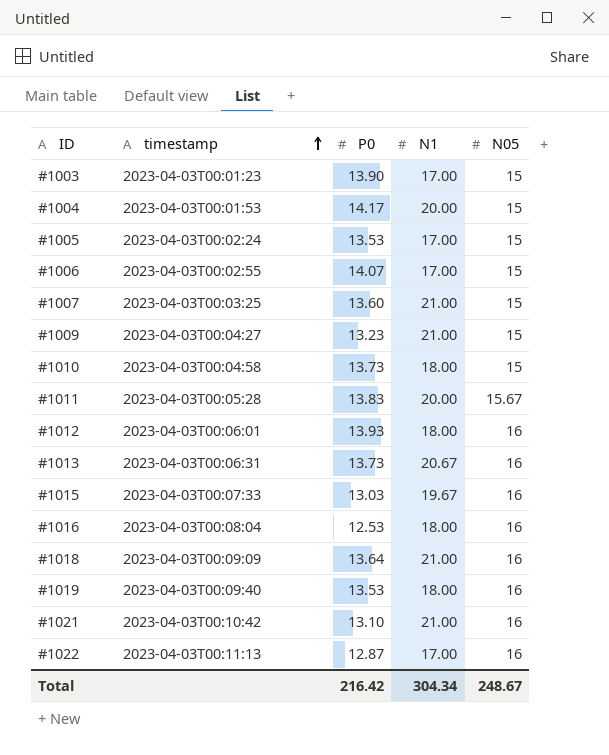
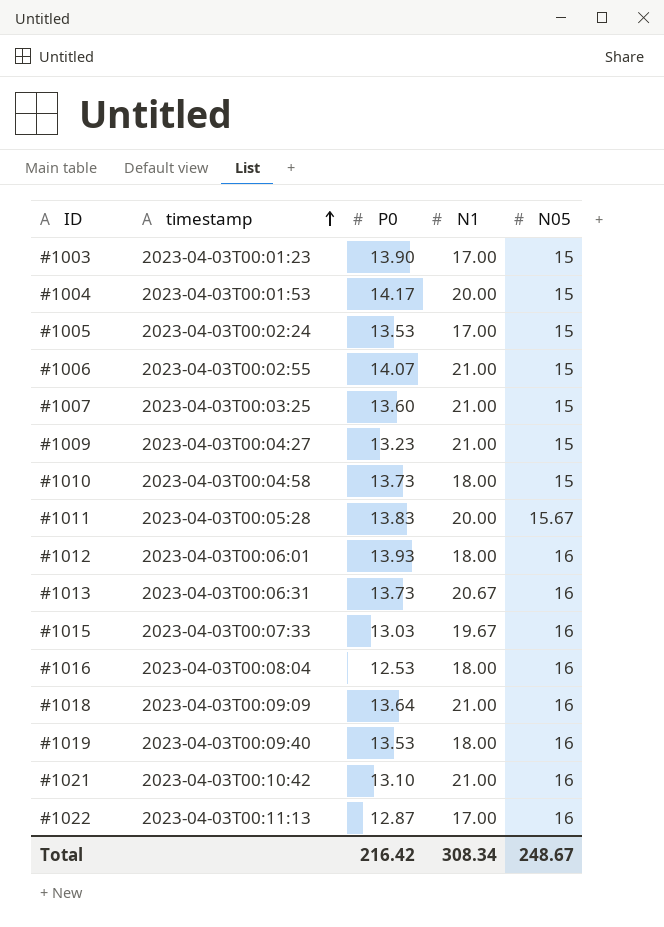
#1006 | N1: 17.00 -> 21.00
Total | N1: 304.34 -> 308.34

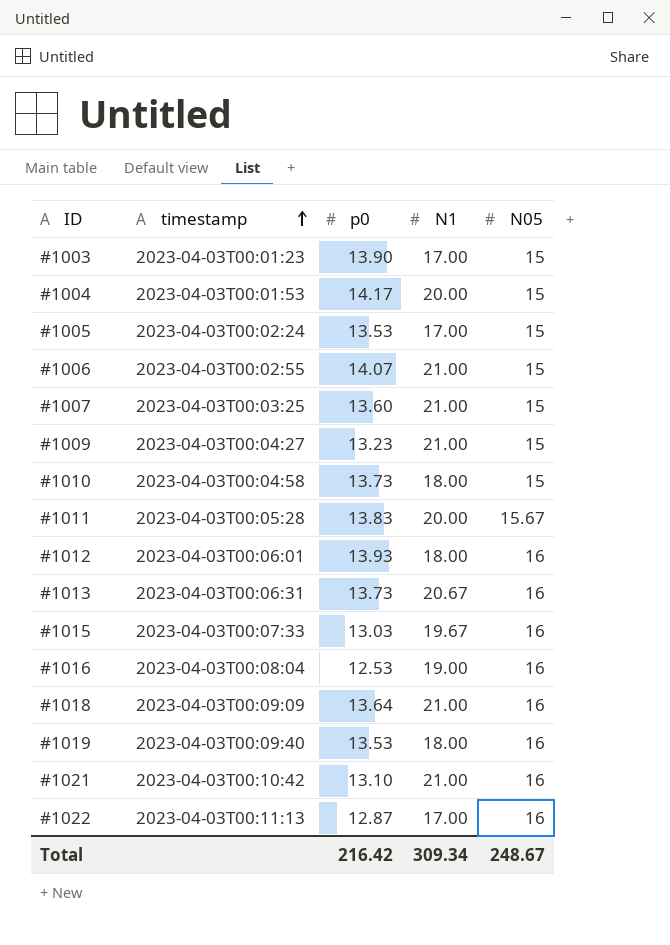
column name: P0 -> p0
#1016 | N1: 18.00 -> 19.00
Total | N1: 308.34 -> 309.34

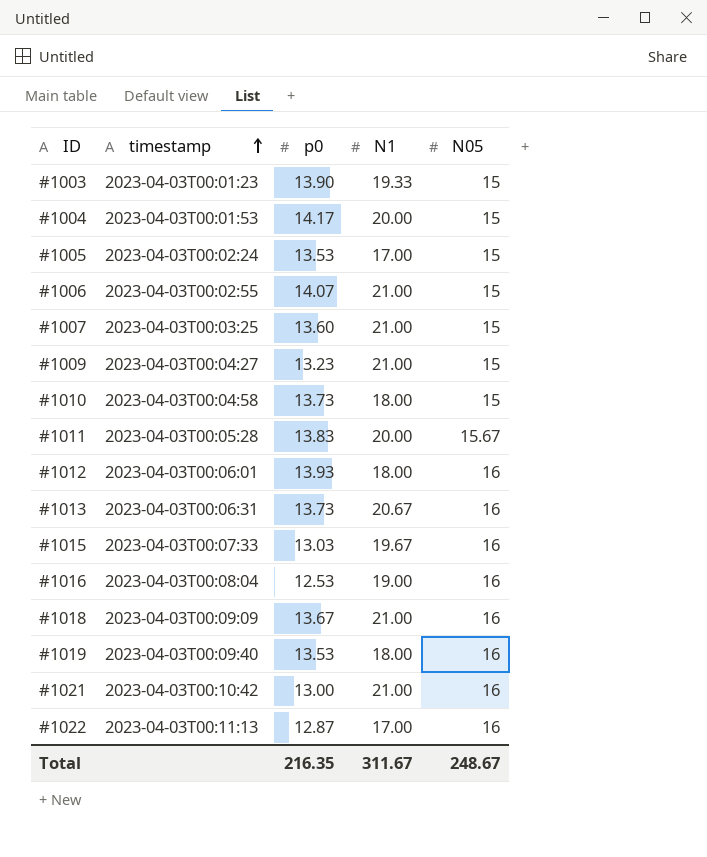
#1003 | N1: 17.00 -> 19.33
#1018 | p0: 13.64 -> 13.67
#1021 | p0: 13.10 -> 13.00
Total | p0: 216.42 -> 216.35
Total | N1: 309.34 -> 311.67

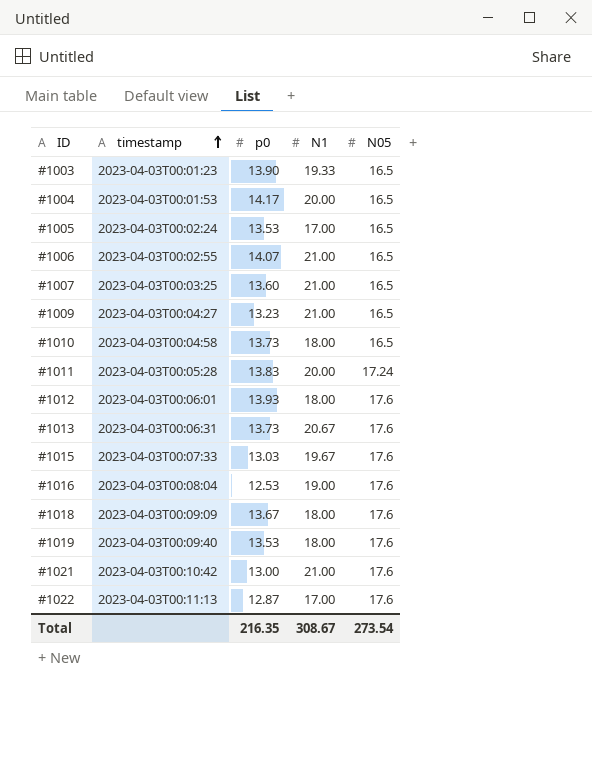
#1003 | N05: 15 -> 16.5
#1004 | N05: 15 -> 16.5
#1005 | N05: 15 -> 16.5
#1006 | N05: 15 -> 16.5
#1007 | N05: 15 -> 16.5
#1009 | N05: 15 -> 16.5
#1010 | N05: 15 -> 16.5
#1011 | N05: 15.67 -> 17.24
#1012 | N05: 16 -> 17.6
#1013 | N05: 16 -> 17.6
#1015 | N05: 16 -> 17.6
#1016 | N05: 16 -> 17.6
#1018 | N1: 21.00 -> 18.00
#1018 | N05: 16 -> 17.6
#1019 | N05: 16 -> 17.6
#1021 | N05: 16 -> 17.6
#1022 | N05: 16 -> 17.6
Total | N1: 311.67 -> 308.67
Total | N05: 248.67 -> 273.54

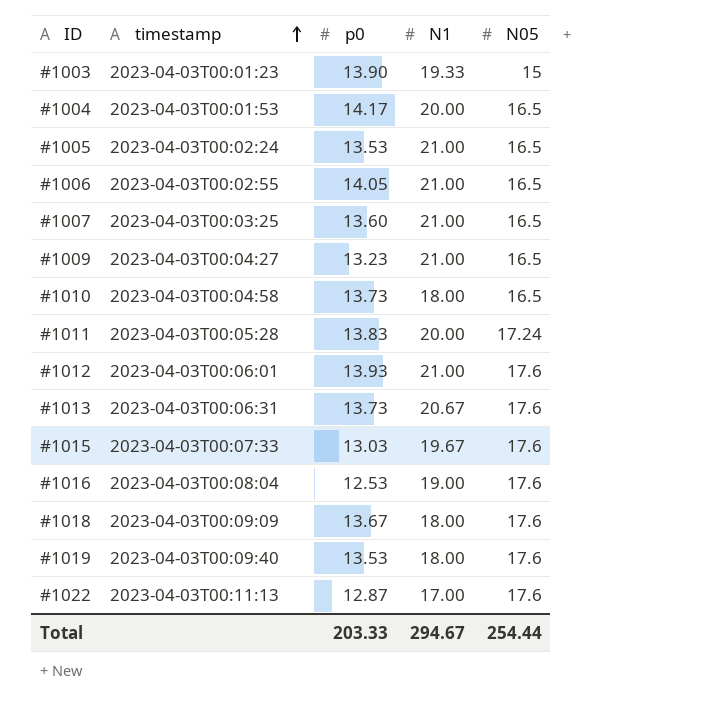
row #1021: 2023-04-03T00:10:42 | 13.00 | 21.00 | 17.6 -> none
#1003 | N05: 16.5 -> 15
#1005 | N1: 17.00 -> 21.00
#1006 | p0: 14.07 -> 14.05
#1012 | N1: 18.00 -> 21.00
Total | p0: 216.35 -> 203.33
Total | N1: 308.67 -> 294.67
Total | N05: 273.54 -> 254.44

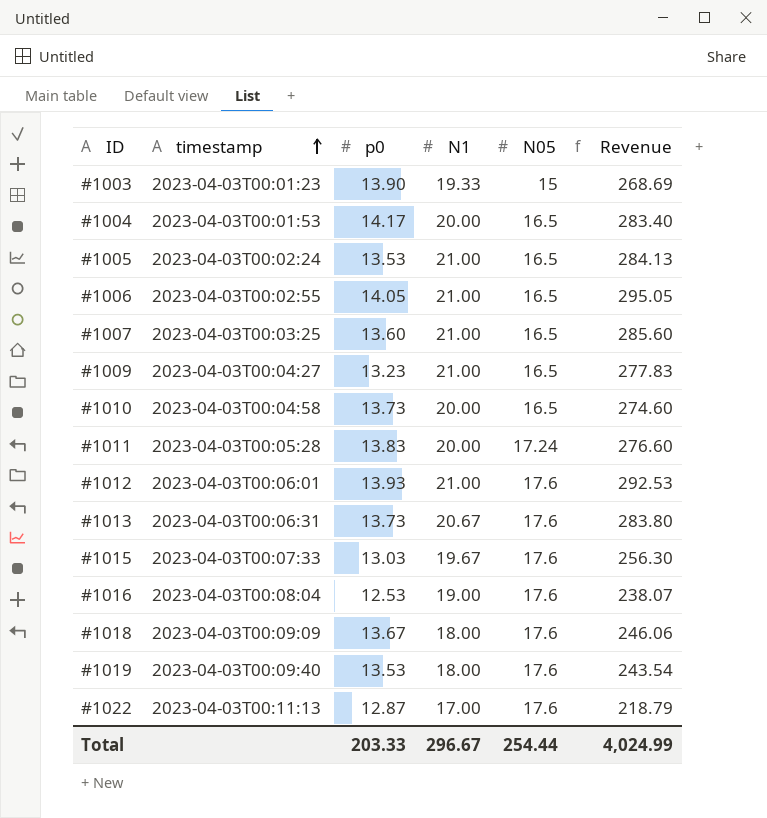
column Revenue | formula: none -> [p0] * [N1]
#1010 | N1: 18.00 -> 20.00
Total | N1: 294.67 -> 296.67

